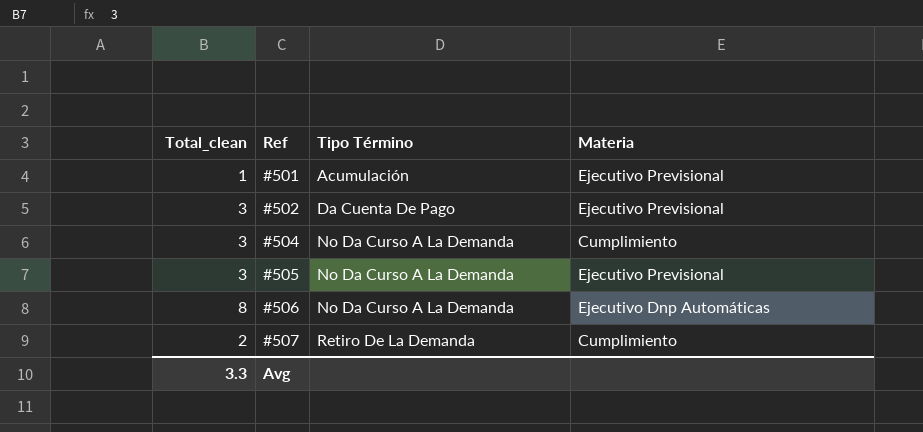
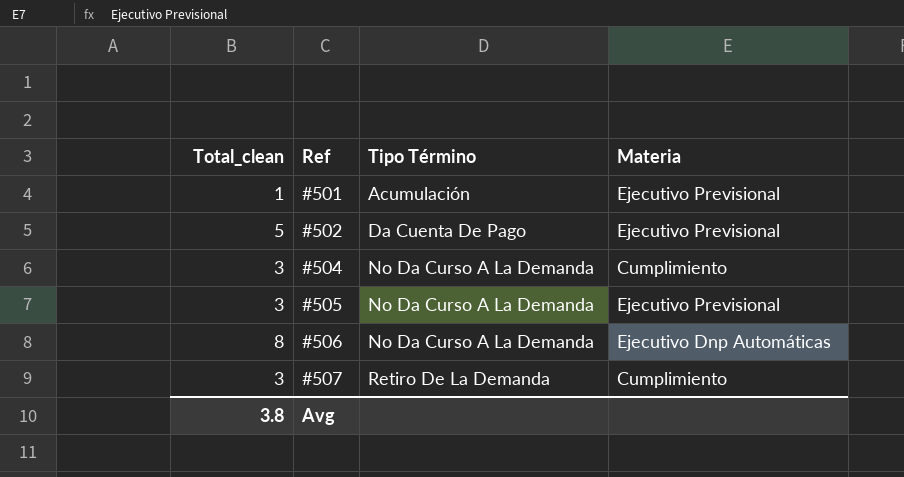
#502 | Total_clean: 3 -> 5
#507 | Total_clean: 2 -> 3
Avg | Total_clean: 3.3 -> 3.8

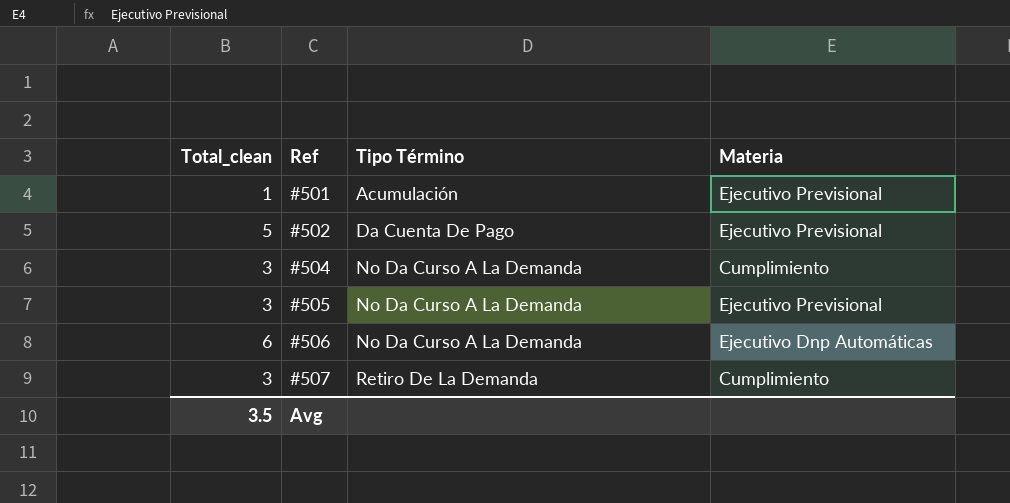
#506 | Total_clean: 8 -> 6
Avg | Total_clean: 3.8 -> 3.5

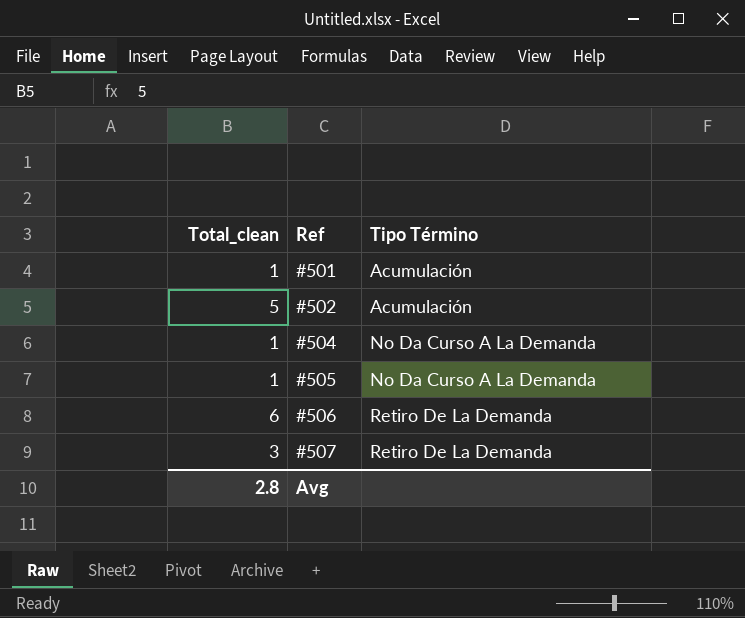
column Materia | position: 4 -> none
#502 | Tipo Término: Da Cuenta De Pago -> Acumulación
#504 | Total_clean: 3 -> 1
#505 | Total_clean: 3 -> 1
#506 | Tipo Término: No Da Curso A La Demanda -> Retiro De La Demanda
Avg | Total_clean: 3.5 -> 2.8

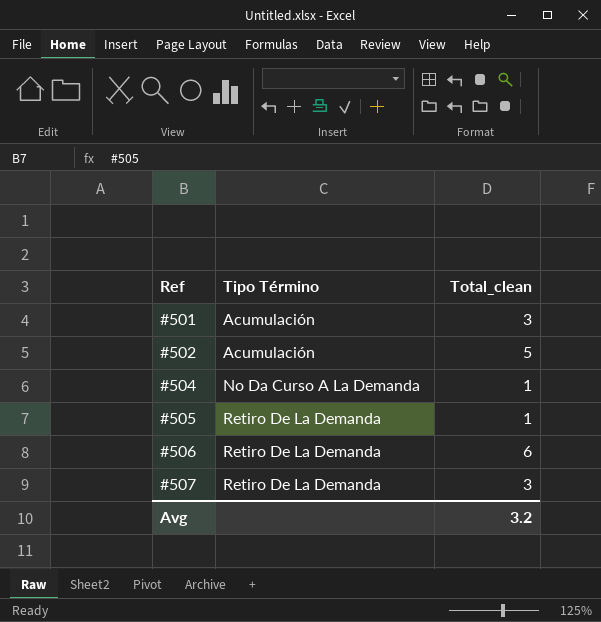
column Total_clean | position: 1 -> 3
#501 | Total_clean: 1 -> 3
#505 | Tipo Término: No Da Curso A La Demanda -> Retiro De La Demanda
Avg | Total_clean: 2.8 -> 3.2

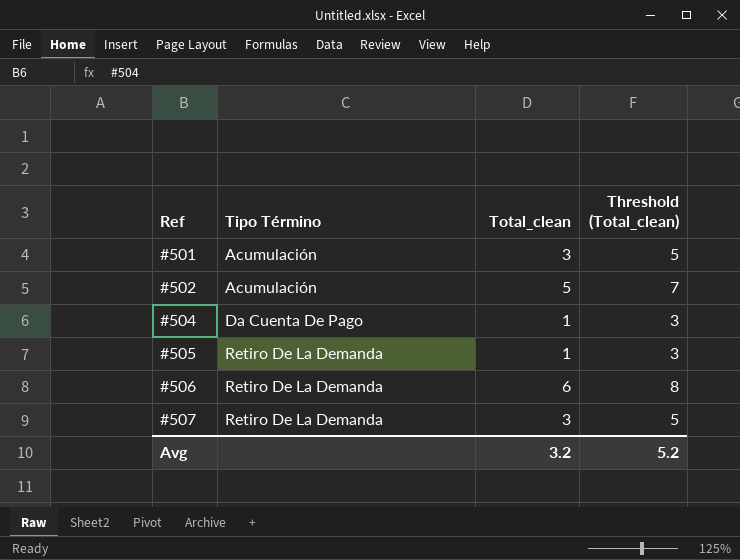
column Threshold (Total_clean) | formula: none -> [Total_clean] + 2
#504 | Tipo Término: No Da Curso A La Demanda -> Da Cuenta De Pago

